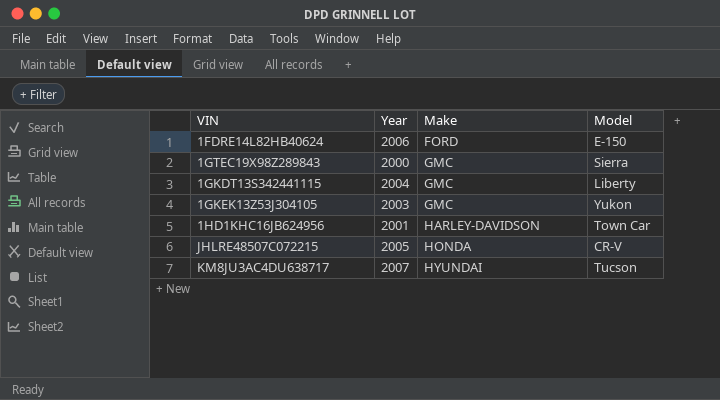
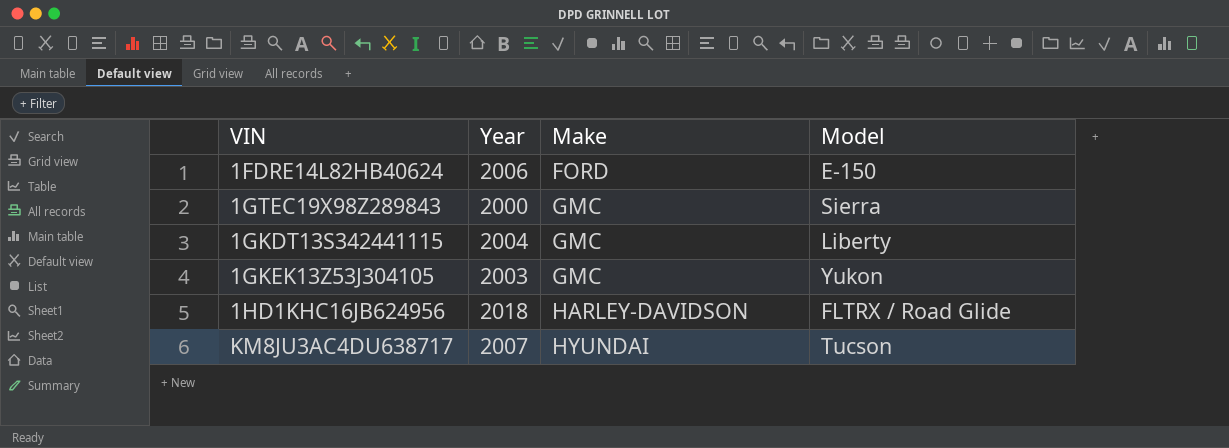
row JHLRE48507C072215: 2005 | HONDA | CR-V -> none
1HD1KHC16JB624956 | Year: 2001 -> 2018
1HD1KHC16JB624956 | Model: Town Car -> FLTRX / Road Glide

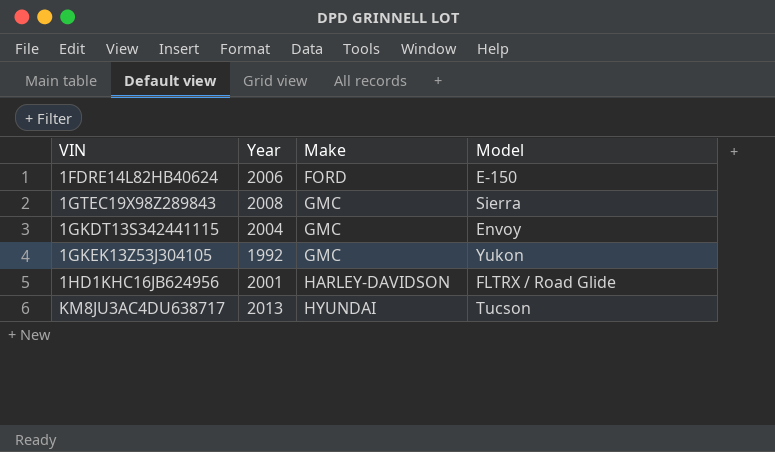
1GTEC19X98Z289843 | Year: 2000 -> 2008
1GKDT13S342441115 | Model: Liberty -> Envoy
1GKEK13Z53J304105 | Year: 2003 -> 1992
1HD1KHC16JB624956 | Year: 2018 -> 2001
KM8JU3AC4DU638717 | Year: 2007 -> 2013

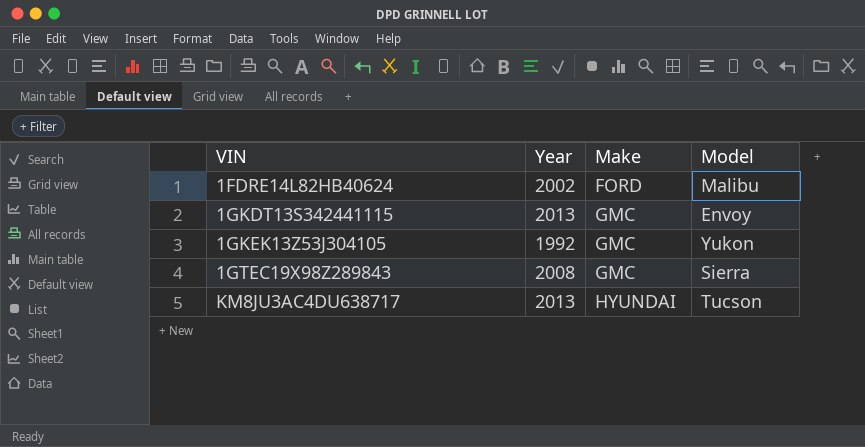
row order: Make ascending -> VIN ascending
row 1HD1KHC16JB624956: 2001 | HARLEY-DAVIDSON | FLTRX / Road Glide -> none
1FDRE14L82HB40624 | Year: 2006 -> 2002
1FDRE14L82HB40624 | Model: E-150 -> Malibu
1GKDT13S342441115 | Year: 2004 -> 2013

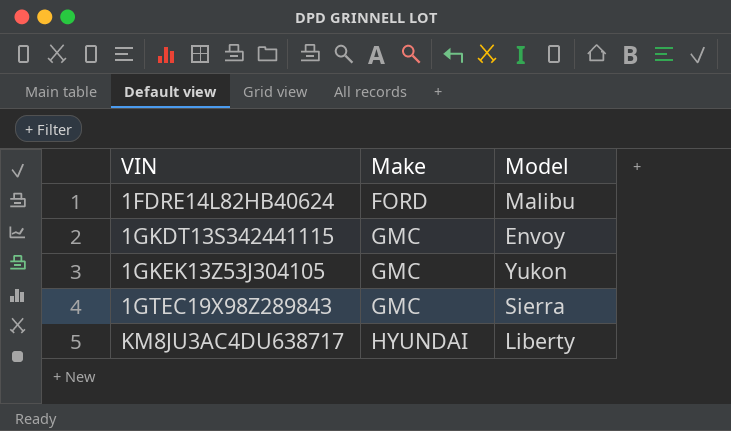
column Year | position: 2 -> none
KM8JU3AC4DU638717 | Model: Tucson -> Liberty

